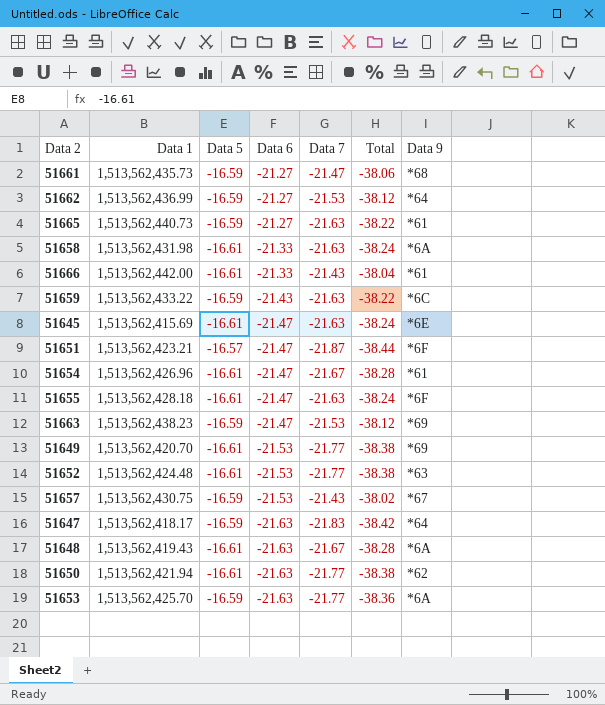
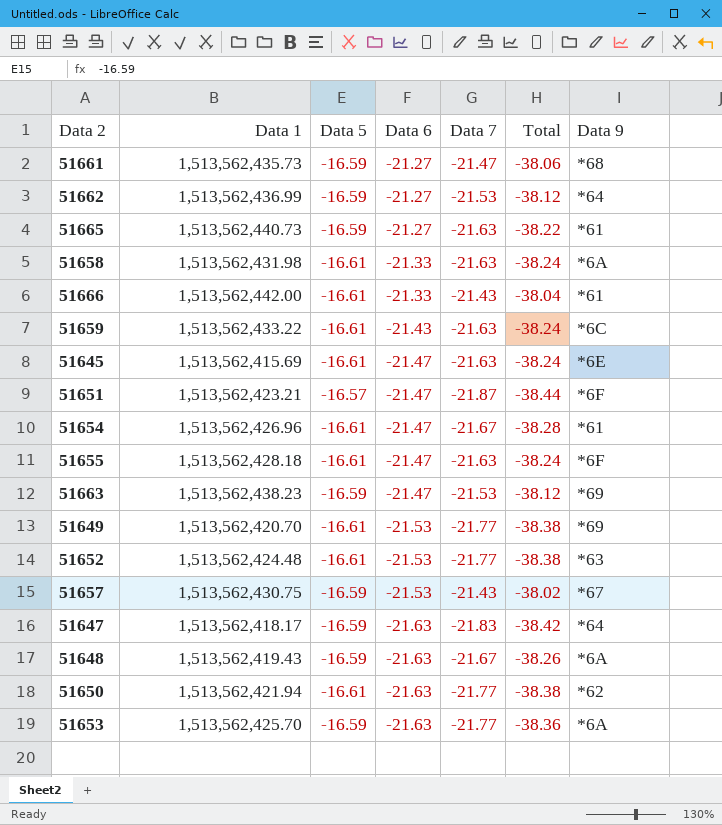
51659 | Data 5: -16.59 -> -16.61
51659 | Total: -38.22 -> -38.24
51648 | Data 5: -16.61 -> -16.59
51648 | Total: -38.28 -> -38.26

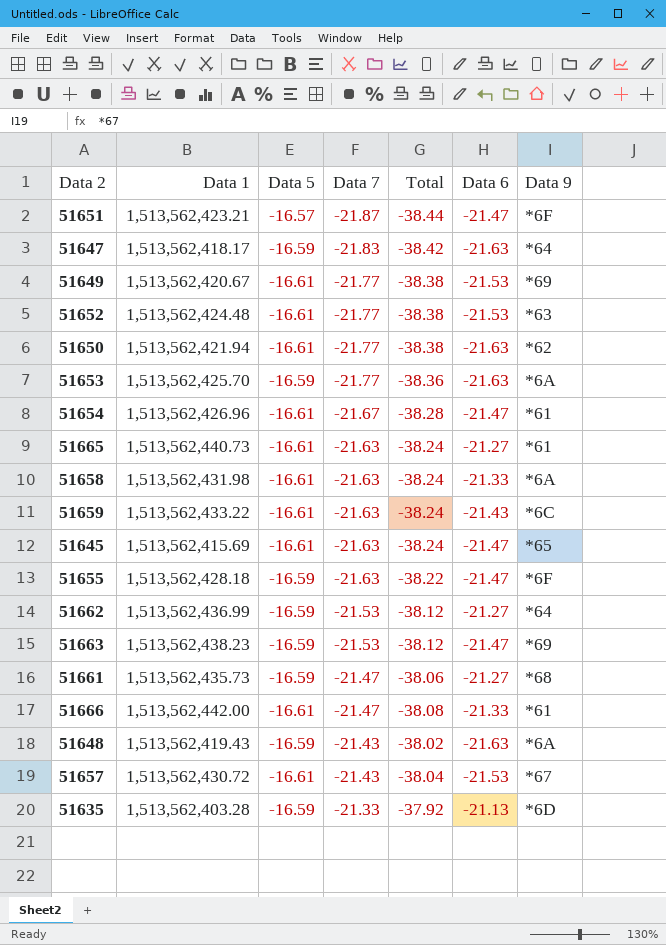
row order: Data 6 descending -> Data 7 ascending
column Data 6 | position: 4 -> 6
51649 | Data 1: 1,513,562,420.70 -> 1,513,562,420.67
51665 | Data 5: -16.59 -> -16.61
51665 | Total: -38.22 -> -38.24
51645 | Data 9: *6E -> *65
51655 | Data 5: -16.61 -> -16.59
51655 | Total: -38.24 -> -38.22
51666 | Data 7: -21.43 -> -21.47
51666 | Total: -38.04 -> -38.08
51648 | Data 7: -21.67 -> -21.43
51648 | Total: -38.26 -> -38.02
51657 | Data 1: 1,513,562,430.75 -> 1,513,562,430.72
51657 | Data 5: -16.59 -> -16.61
51657 | Total: -38.02 -> -38.04
row 51635: none -> 1,513,562,403.28 | -16.59 | -21.33 | -37.92 | -21.13 | *6D

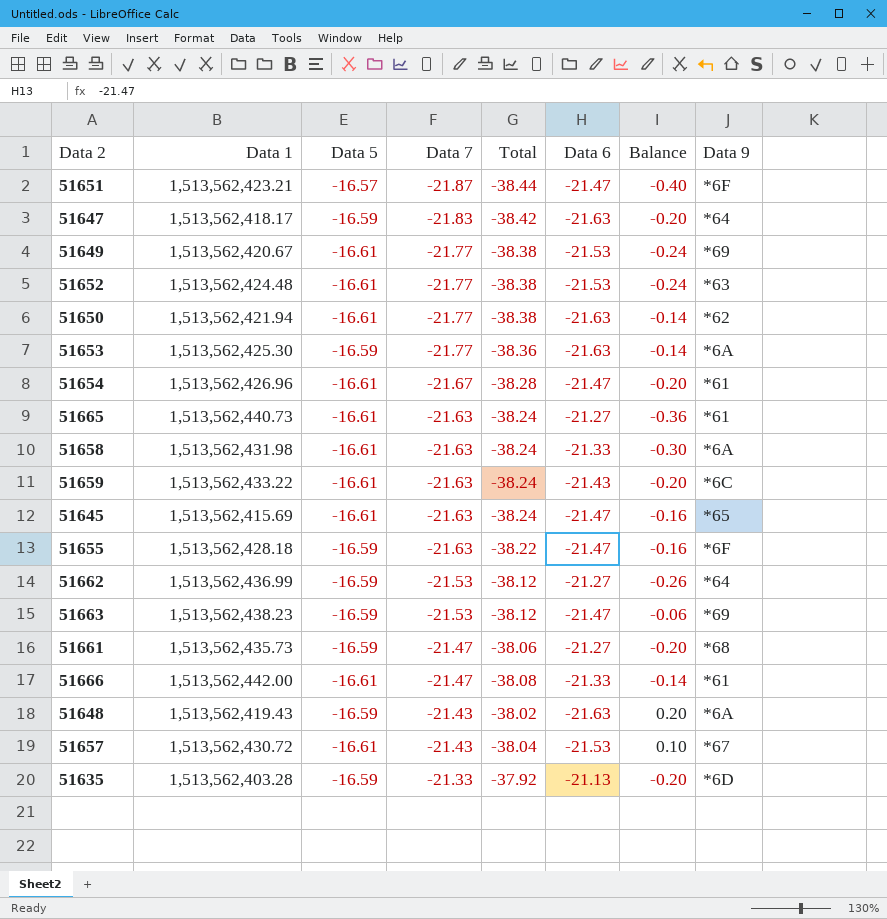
column Balance | formula: none -> [Data 7] - [Data 6]
51653 | Data 1: 1,513,562,425.70 -> 1,513,562,425.30

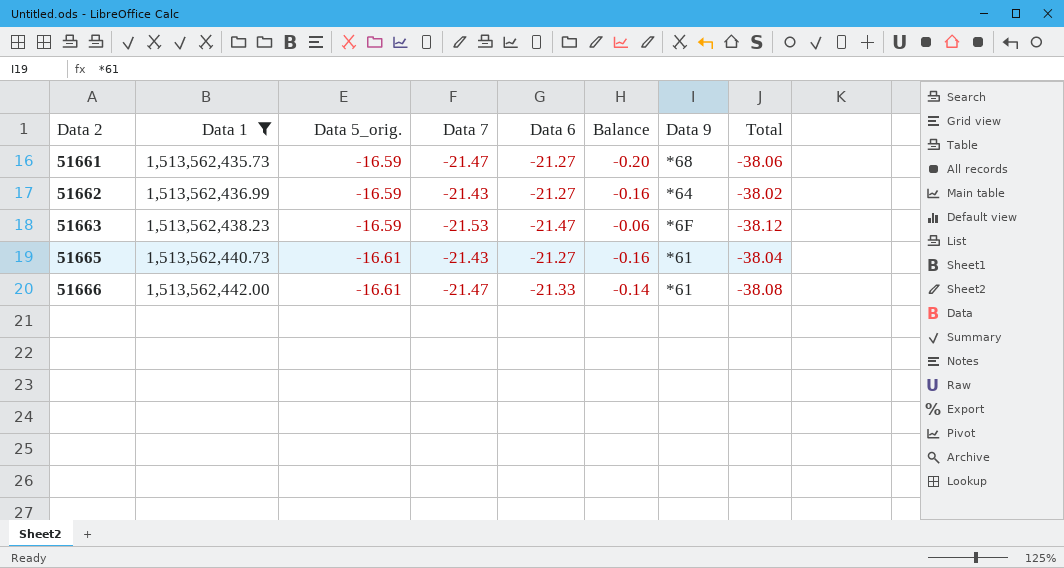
filter: none -> Data 1 >= 1,513,562,435.73
row order: Data 7 ascending -> Data 2 ascending
column name: Data 5 -> Data 5_orig.
column Total | position: 5 -> 8
51662 | Data 7: -21.53 -> -21.43
51662 | Balance: -0.26 -> -0.16
51662 | Total: -38.12 -> -38.02
51663 | Data 9: *69 -> *6F
51665 | Data 7: -21.63 -> -21.43
51665 | Balance: -0.36 -> -0.16
51665 | Total: -38.24 -> -38.04

